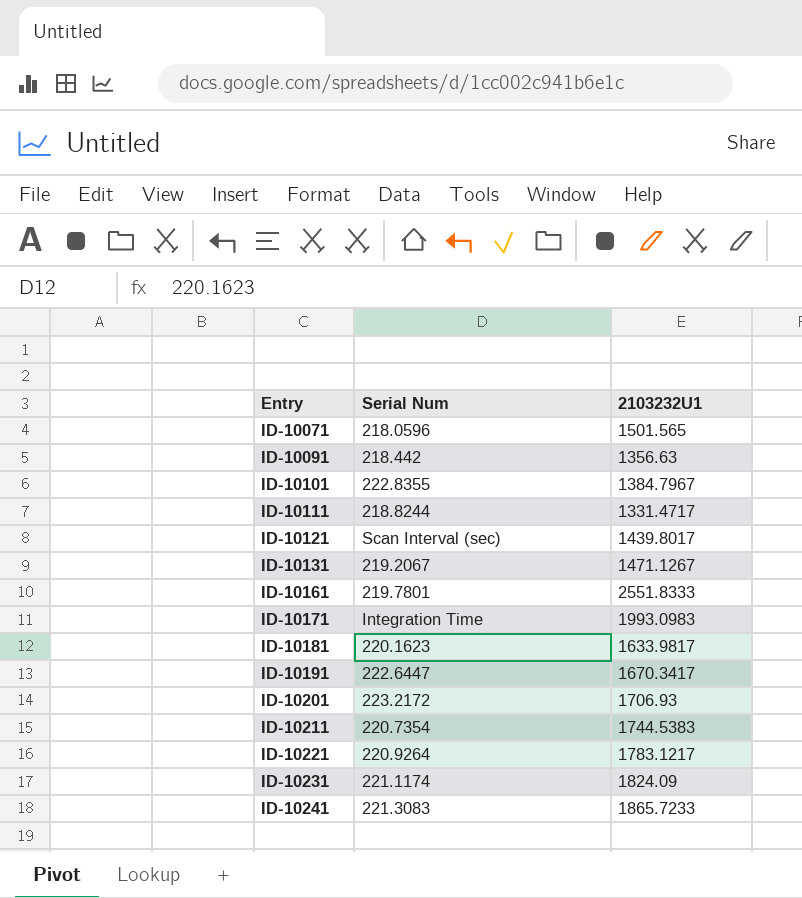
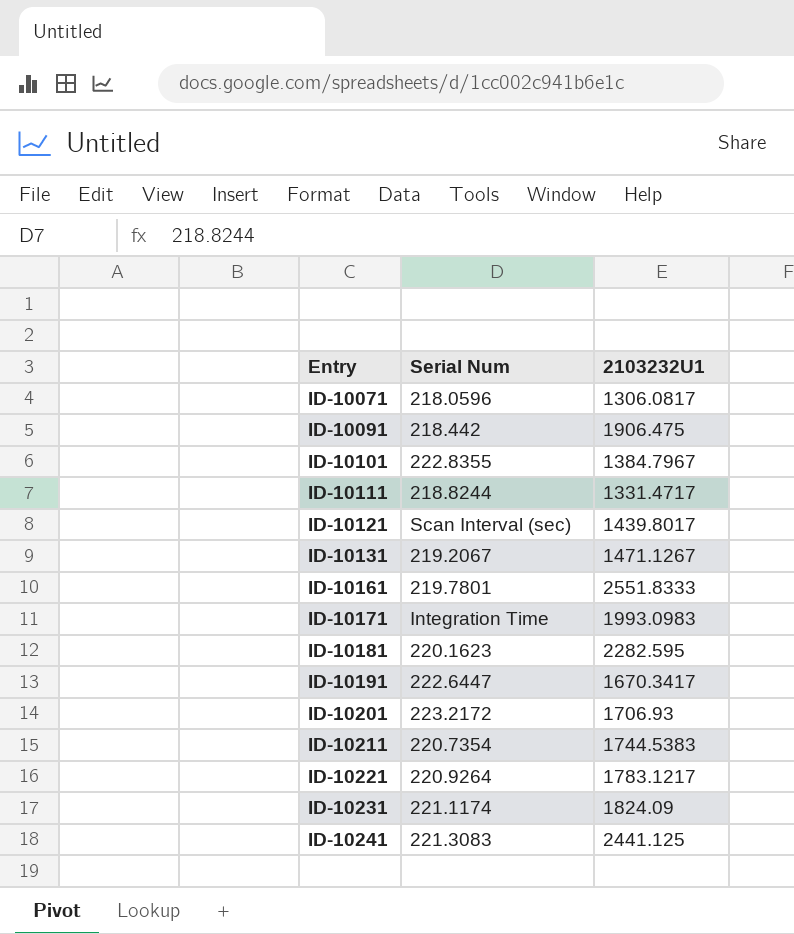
ID-10071 | 2103232U1: 1501.565 -> 1306.0817
ID-10091 | 2103232U1: 1356.63 -> 1906.475
ID-10181 | 2103232U1: 1633.9817 -> 2282.595
ID-10241 | 2103232U1: 1865.7233 -> 2441.125

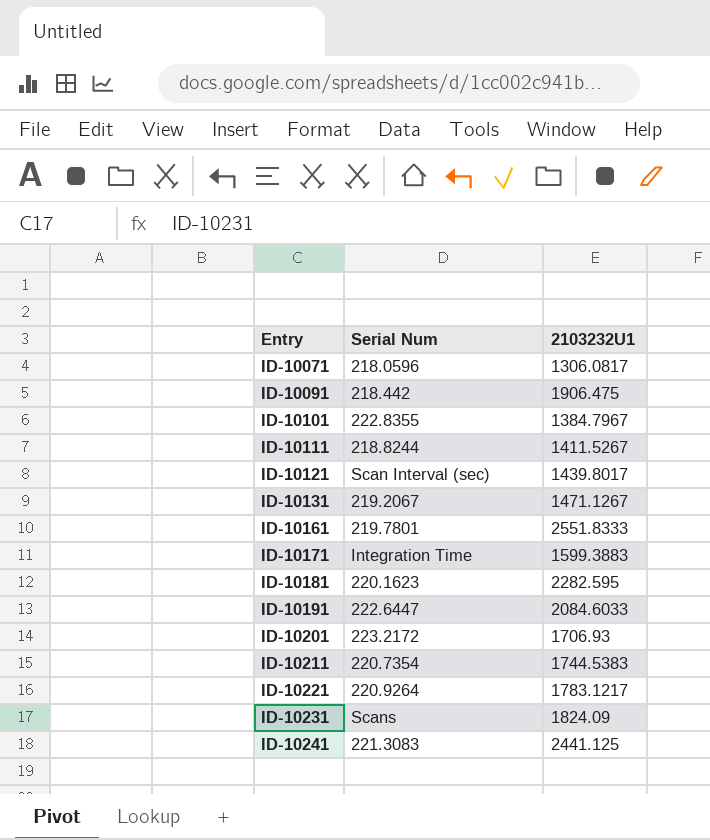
ID-10111 | 2103232U1: 1331.4717 -> 1411.5267
ID-10171 | 2103232U1: 1993.0983 -> 1599.3883
ID-10191 | 2103232U1: 1670.3417 -> 2084.6033
ID-10231 | Serial Num: 221.1174 -> Scans

